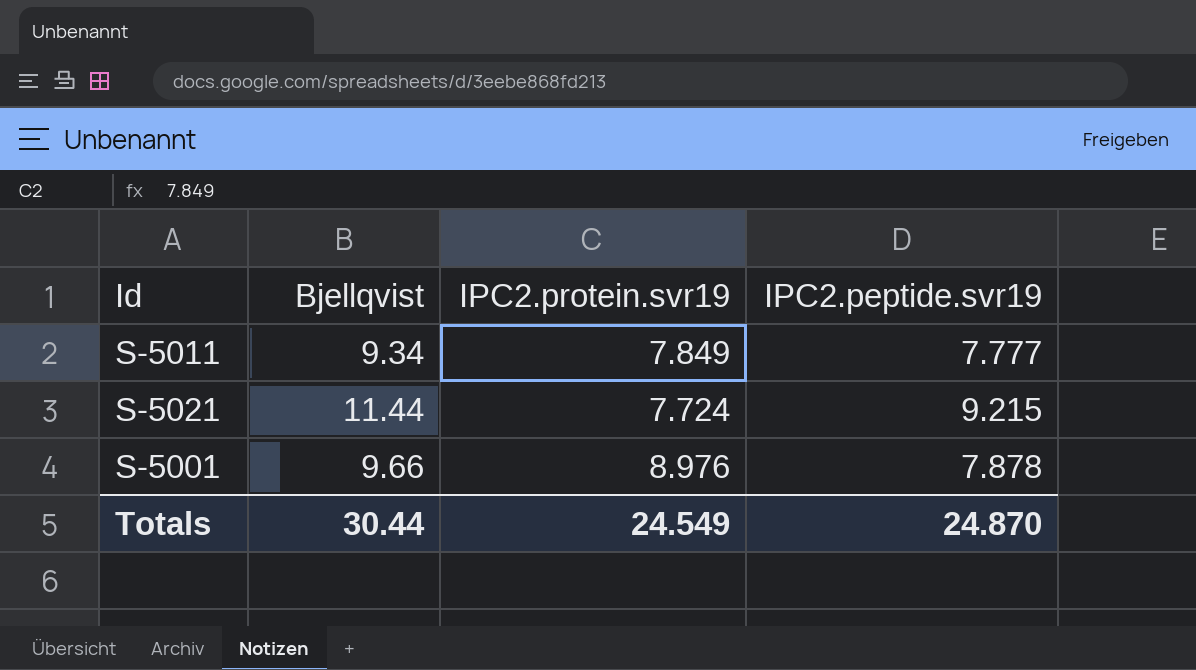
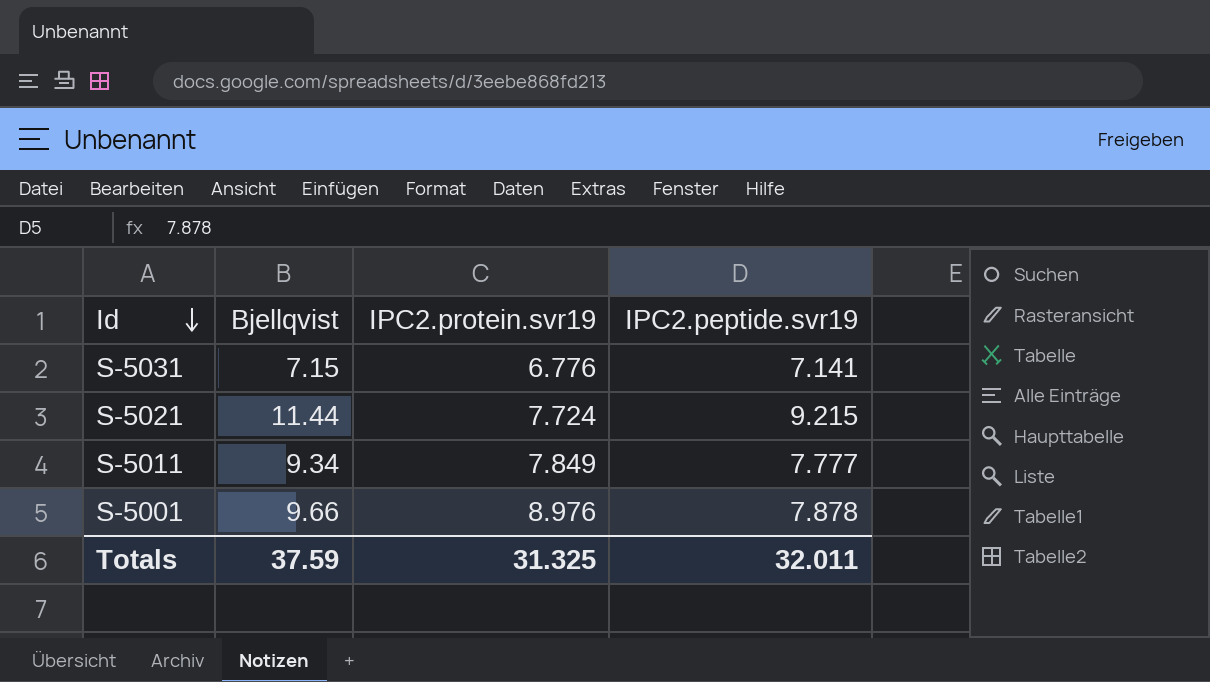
row order: none -> Id descending
row S-5031: none -> 7.15 | 6.776 | 7.141
Totals | Bjellqvist: 30.44 -> 37.59
Totals | IPC2.protein.svr19: 24.549 -> 31.325
Totals | IPC2.peptide.svr19: 24.870 -> 32.011

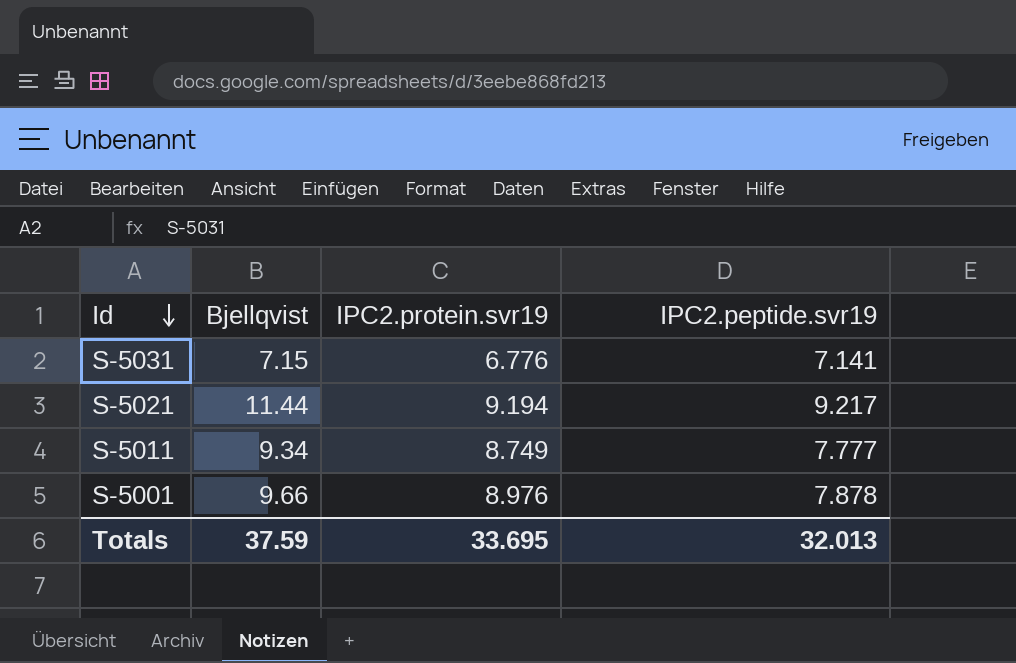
S-5021 | IPC2.protein.svr19: 7.724 -> 9.194
S-5021 | IPC2.peptide.svr19: 9.215 -> 9.217
S-5011 | IPC2.protein.svr19: 7.849 -> 8.749
Totals | IPC2.protein.svr19: 31.325 -> 33.695
Totals | IPC2.peptide.svr19: 32.011 -> 32.013

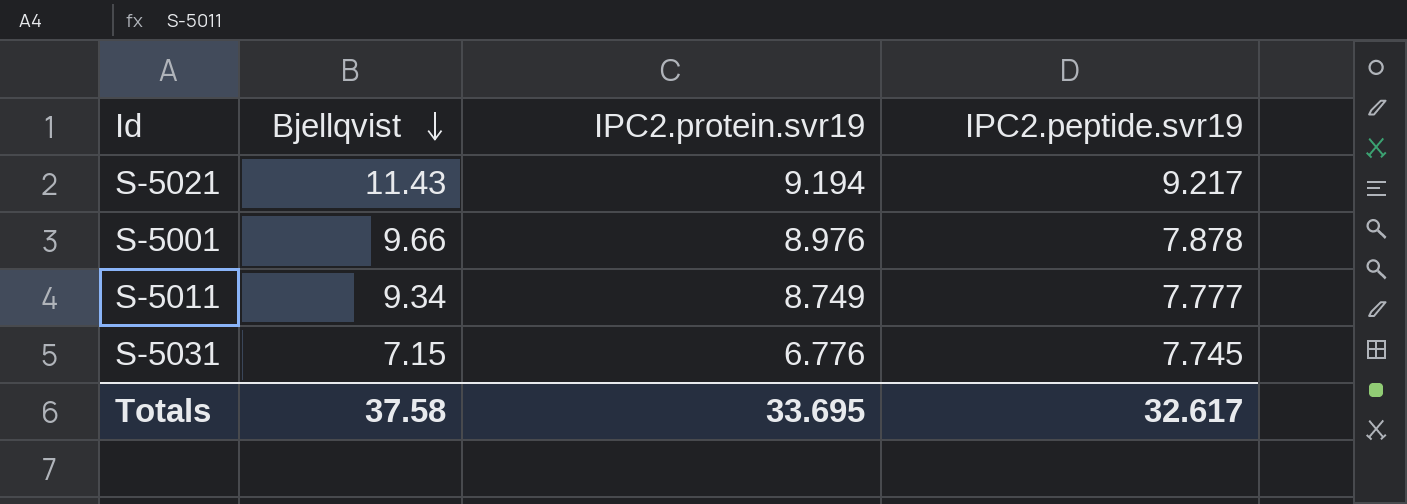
row order: Id descending -> Bjellqvist descending
S-5021 | Bjellqvist: 11.44 -> 11.43
S-5031 | IPC2.peptide.svr19: 7.141 -> 7.745
Totals | Bjellqvist: 37.59 -> 37.58
Totals | IPC2.peptide.svr19: 32.013 -> 32.617

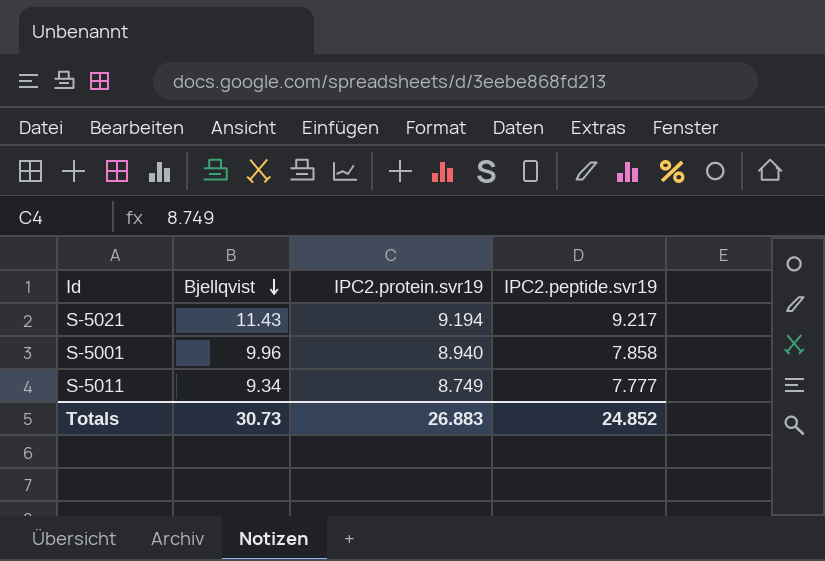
row S-5031: 7.15 | 6.776 | 7.745 -> none
S-5001 | Bjellqvist: 9.66 -> 9.96
S-5001 | IPC2.protein.svr19: 8.976 -> 8.940
S-5001 | IPC2.peptide.svr19: 7.878 -> 7.858
Totals | Bjellqvist: 37.58 -> 30.73
Totals | IPC2.protein.svr19: 33.695 -> 26.883
Totals | IPC2.peptide.svr19: 32.617 -> 24.852

